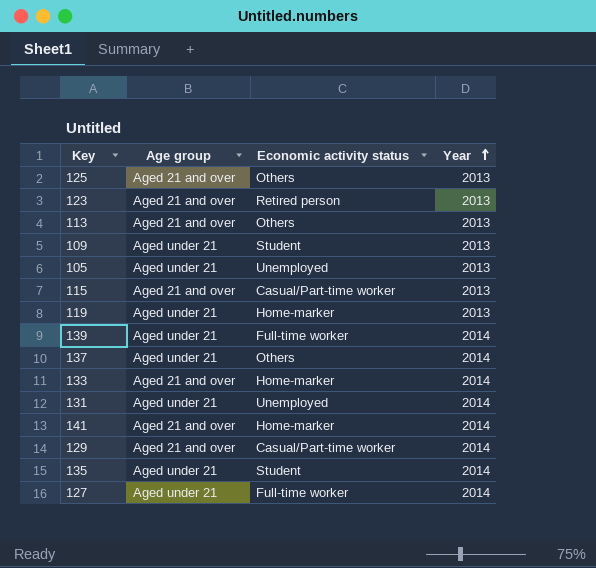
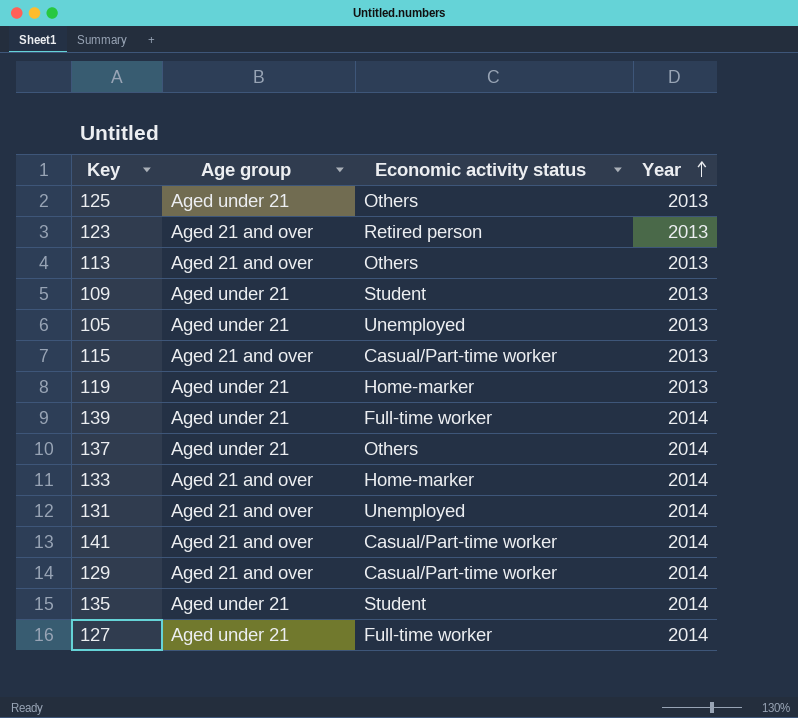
125 | Age group: Aged 21 and over -> Aged under 21
131 | Age group: Aged under 21 -> Aged 21 and over
141 | Economic activity status: Home-marker -> Casual/Part-time worker

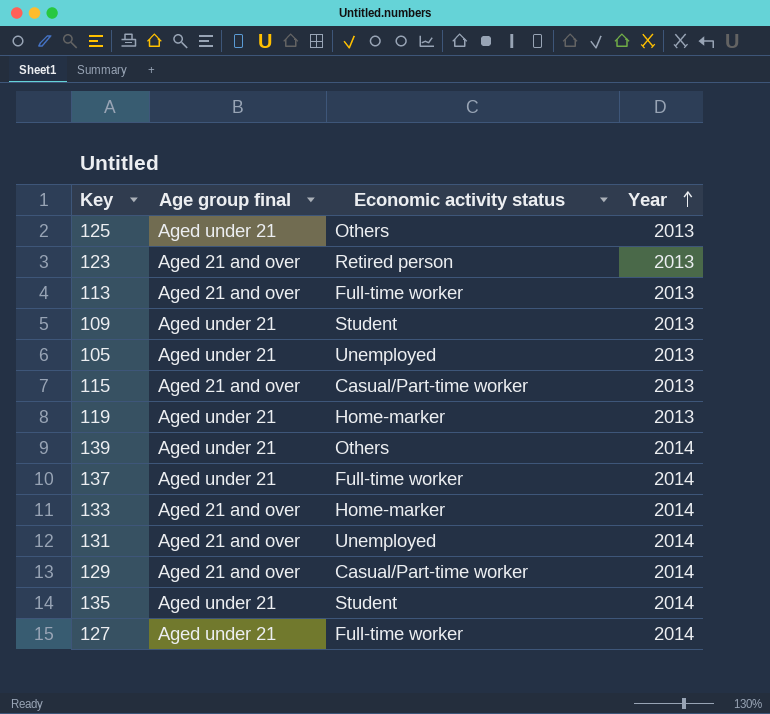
column name: Age group -> Age group final
row 141: Aged 21 and over | Casual/Part-time worker | 2014 -> none
113 | Economic activity status: Others -> Full-time worker
139 | Economic activity status: Full-time worker -> Others
137 | Economic activity status: Others -> Full-time worker

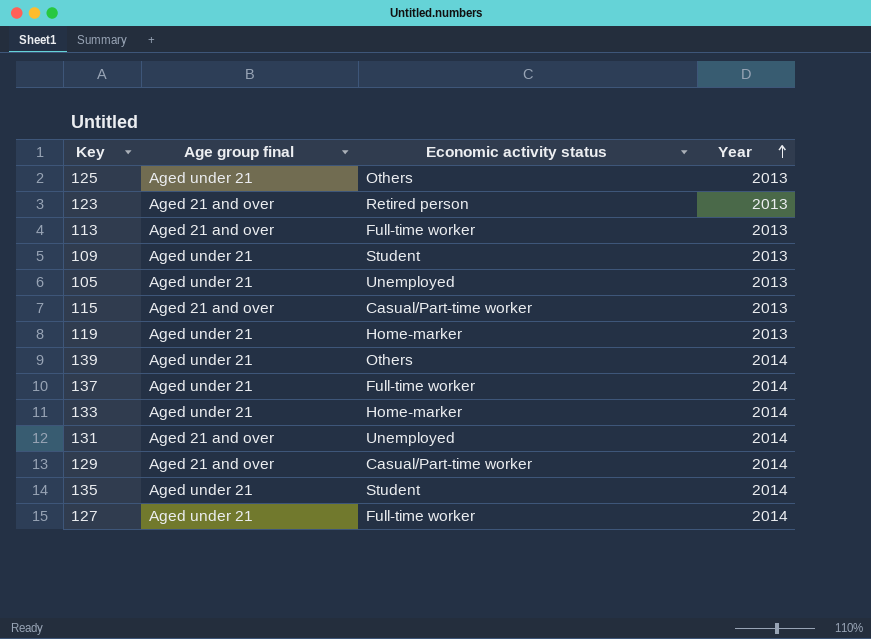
133 | Age group final: Aged 21 and over -> Aged under 21

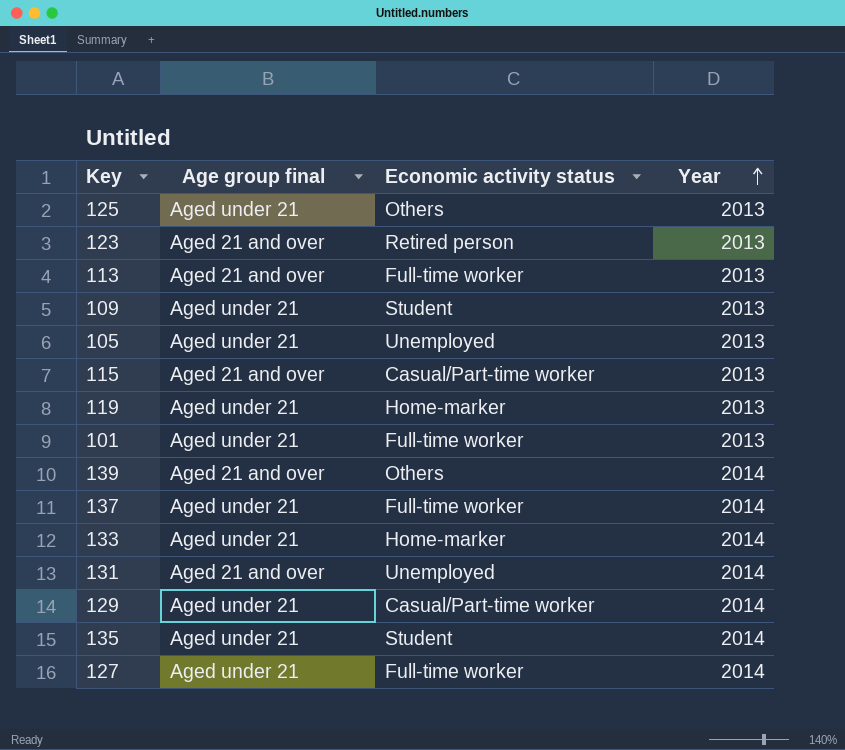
row 101: none -> Aged under 21 | Full-time worker | 2013
139 | Age group final: Aged under 21 -> Aged 21 and over
129 | Age group final: Aged 21 and over -> Aged under 21

